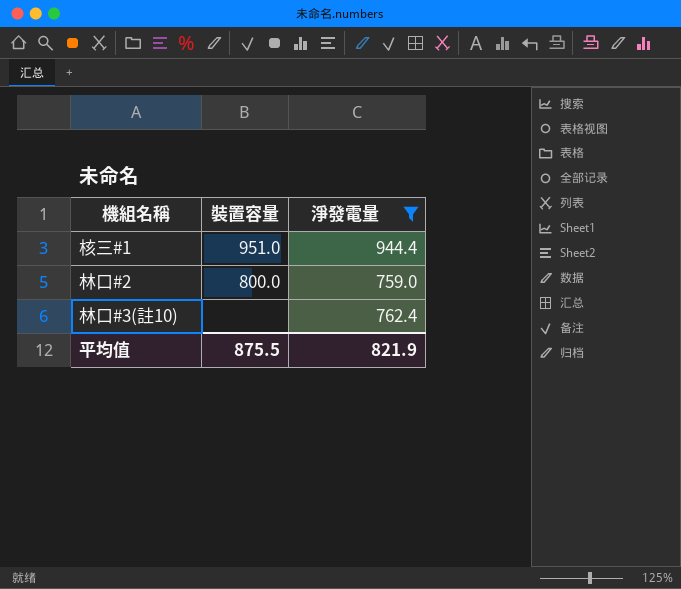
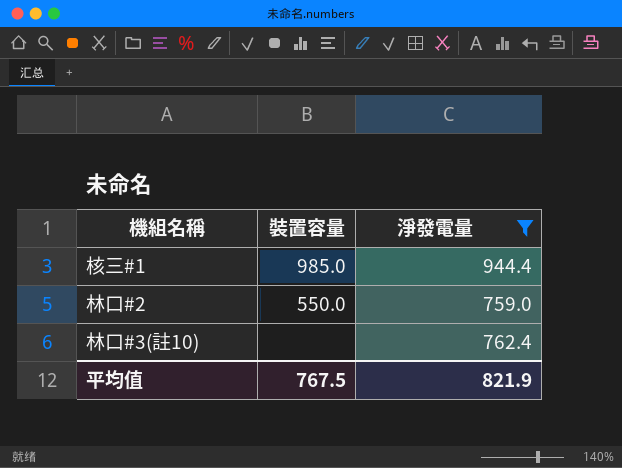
核三#1 | 裝置容量: 951.0 -> 985.0
林口#2 | 裝置容量: 800.0 -> 550.0
平均值 | 裝置容量: 875.5 -> 767.5

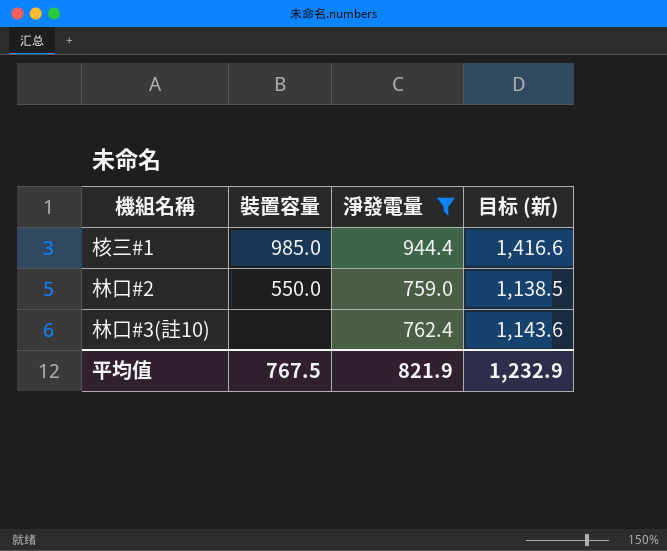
column 目标 (新) | formula: none -> [淨發電量] * 1.5

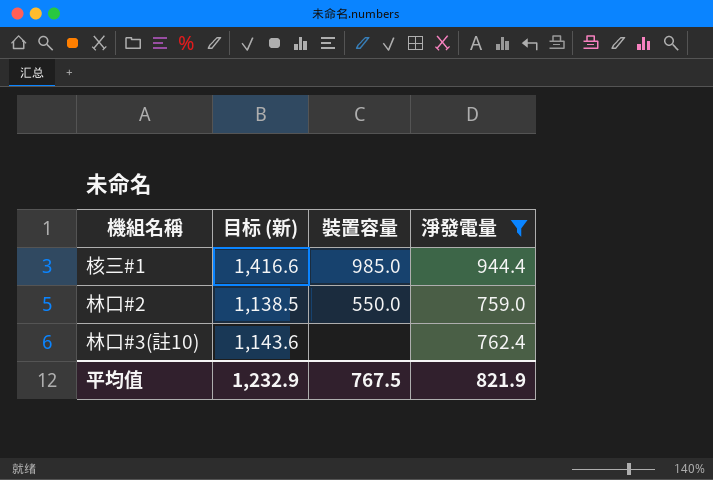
column 目标 (新) | position: 4 -> 2

